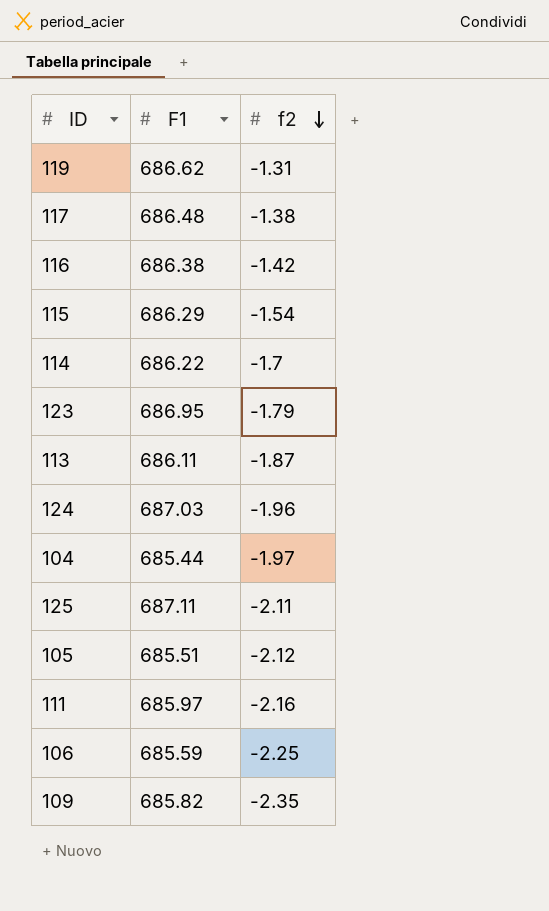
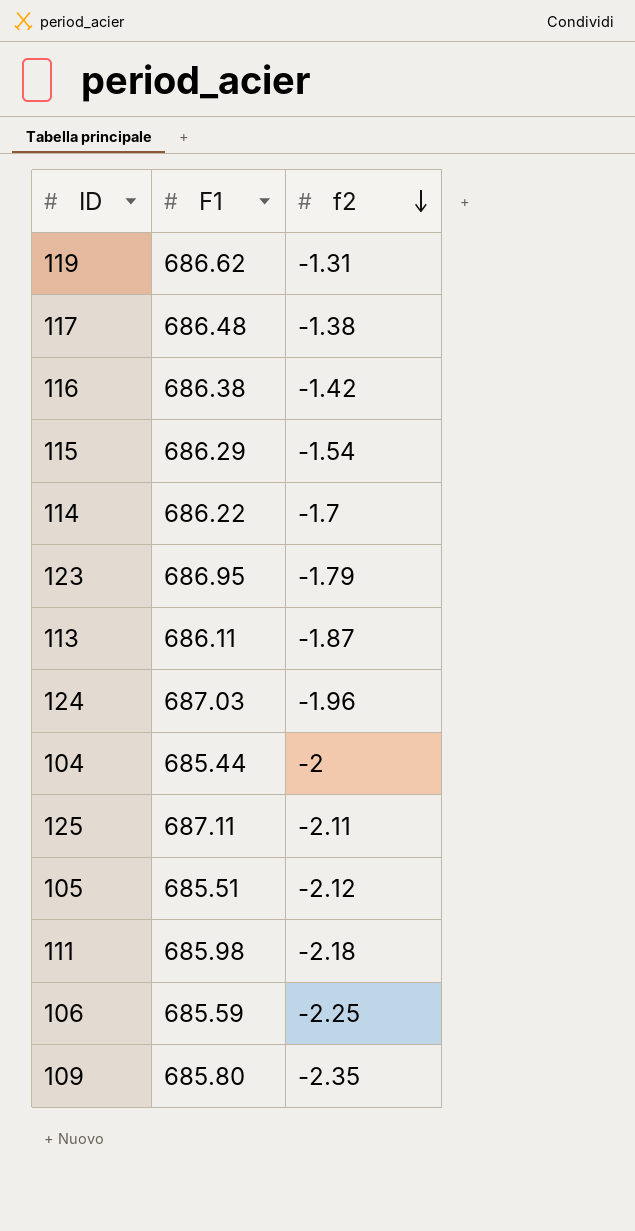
104 | f2: -1.97 -> -2
111 | F1: 685.97 -> 685.98
111 | f2: -2.16 -> -2.18
109 | F1: 685.82 -> 685.80

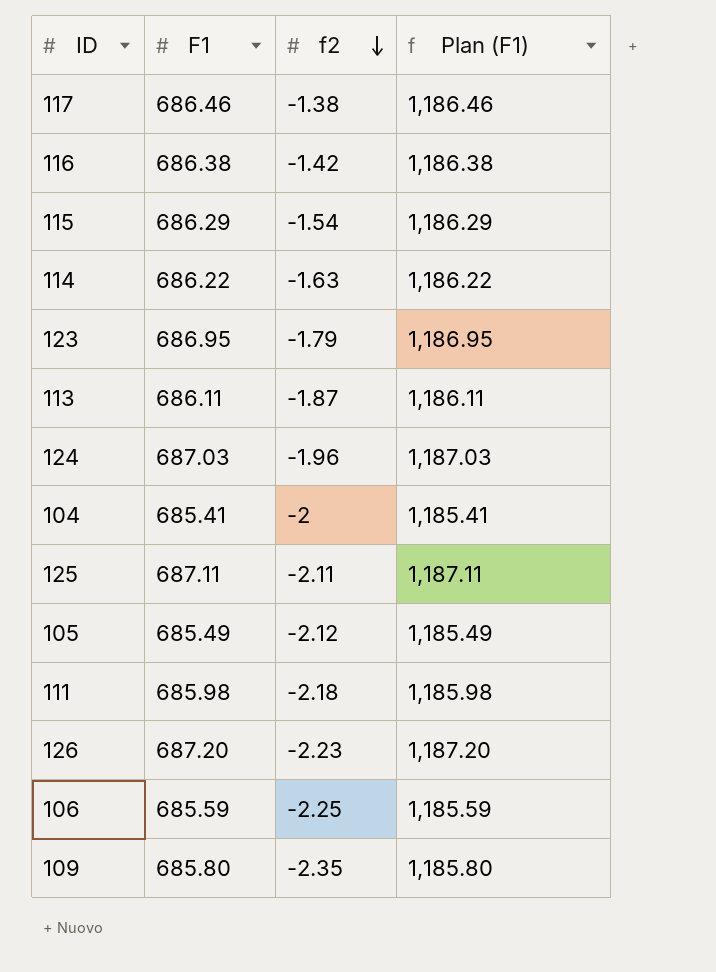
column Plan (F1) | formula: none -> [F1] + 500
row 119: 686.62 | -1.31 -> none
117 | F1: 686.48 -> 686.46
114 | f2: -1.7 -> -1.63
104 | F1: 685.44 -> 685.41
105 | F1: 685.51 -> 685.49
row 126: none -> 687.20 | -2.23 | 1,187.20

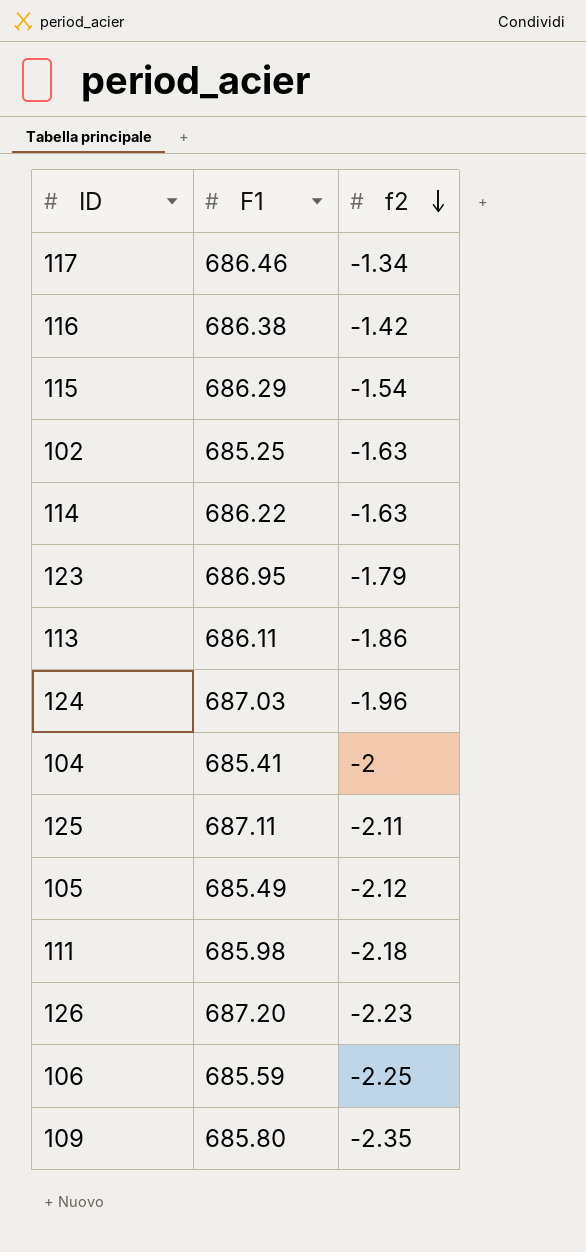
column Plan (F1) | formula: [F1] + 500 -> none
117 | f2: -1.38 -> -1.34
row 102: none -> 685.25 | -1.63
113 | f2: -1.87 -> -1.86

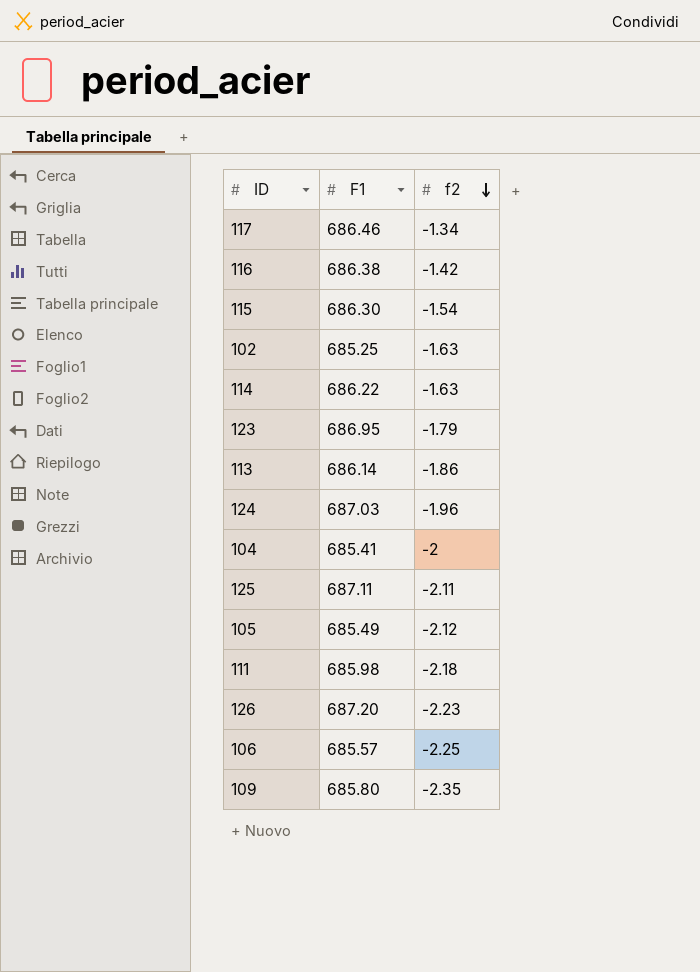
115 | F1: 686.29 -> 686.30
113 | F1: 686.11 -> 686.14
106 | F1: 685.59 -> 685.57

